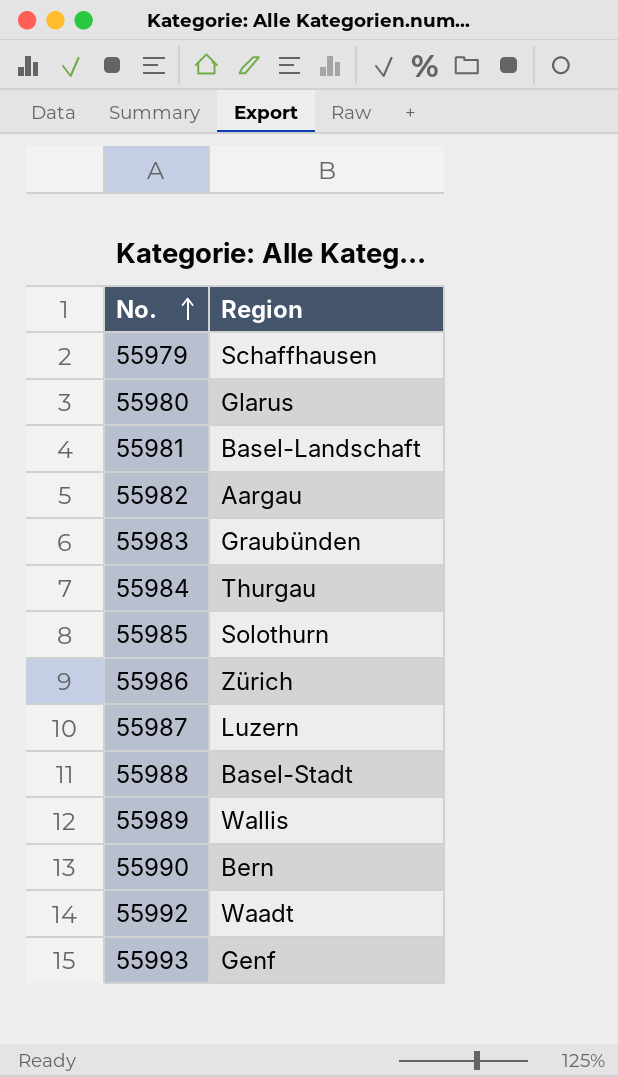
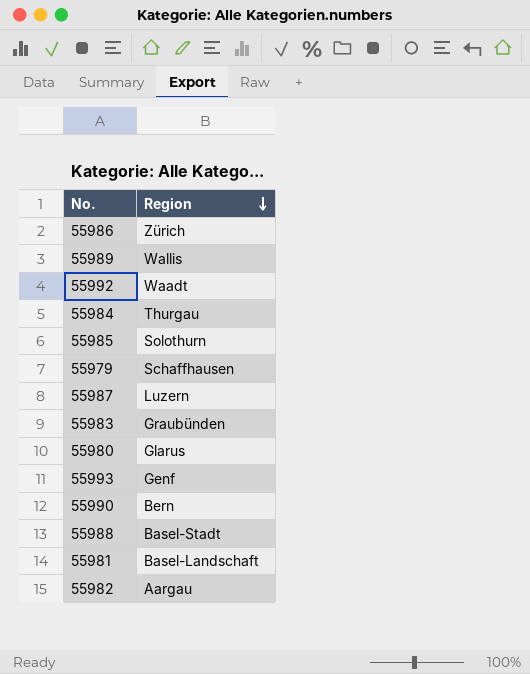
row order: No. ascending -> Region descending

